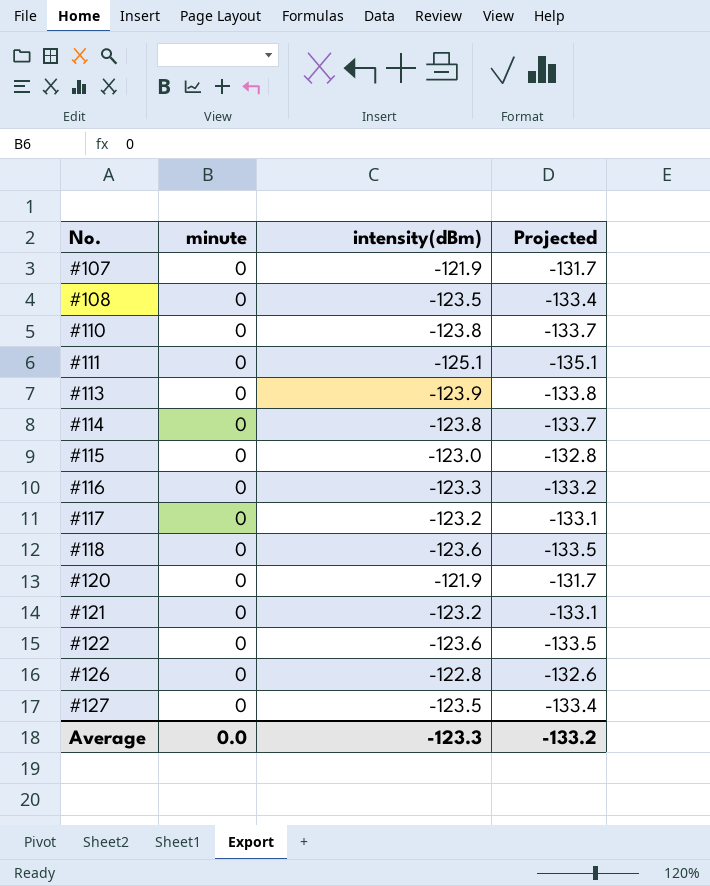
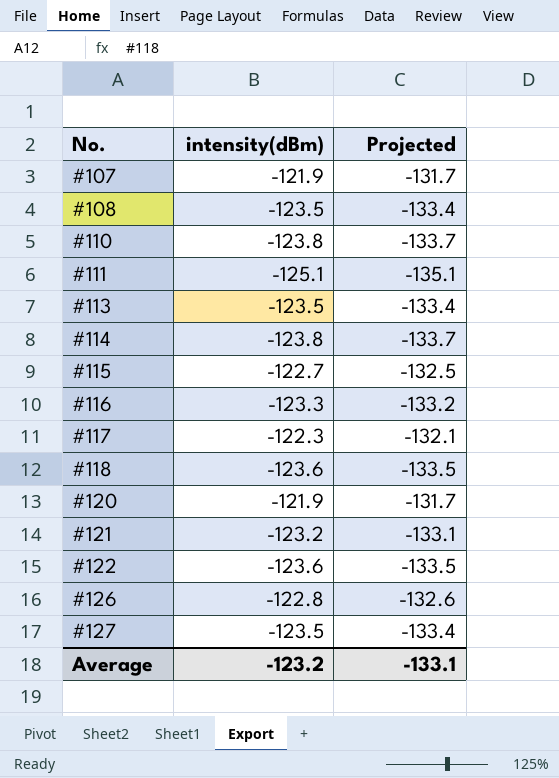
column minute | position: 2 -> none
#113 | intensity(dBm): -123.9 -> -123.5
#113 | Projected: -133.8 -> -133.4
#115 | intensity(dBm): -123.0 -> -122.7
#115 | Projected: -132.8 -> -132.5
#117 | intensity(dBm): -123.2 -> -122.3
#117 | Projected: -133.1 -> -132.1
Average | intensity(dBm): -123.3 -> -123.2
Average | Projected: -133.2 -> -133.1

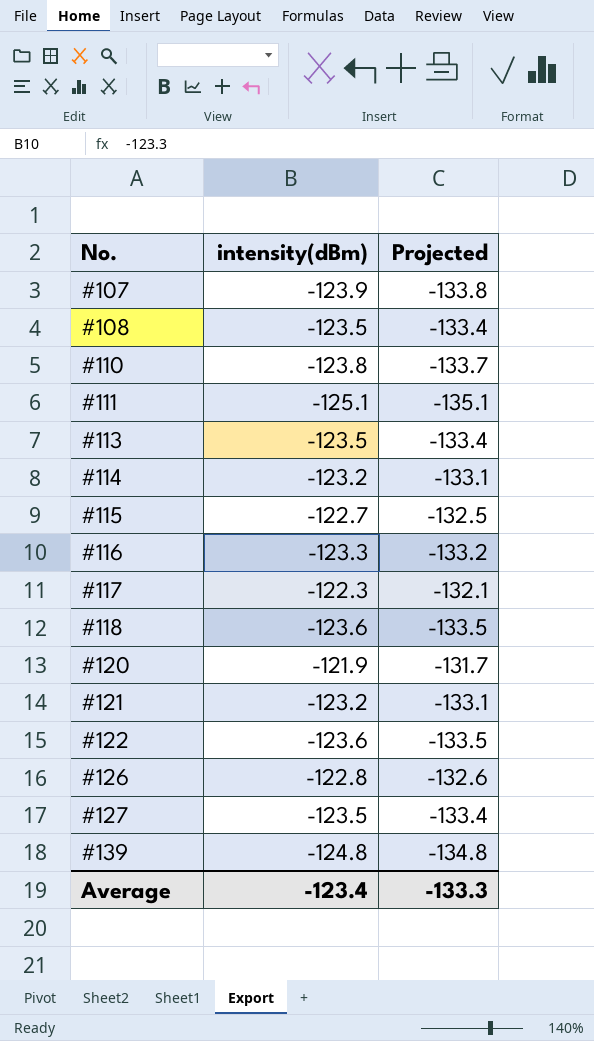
#107 | intensity(dBm): -121.9 -> -123.9
#107 | Projected: -131.7 -> -133.8
#114 | intensity(dBm): -123.8 -> -123.2
#114 | Projected: -133.7 -> -133.1
row #139: none -> -124.8 | -134.8
Average | intensity(dBm): -123.2 -> -123.4
Average | Projected: -133.1 -> -133.3

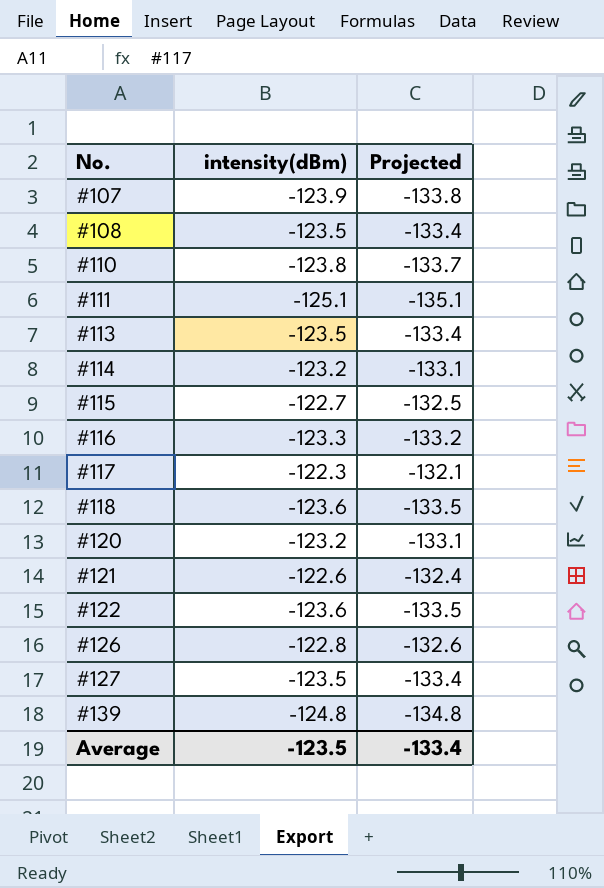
#120 | intensity(dBm): -121.9 -> -123.2
#120 | Projected: -131.7 -> -133.1
#121 | intensity(dBm): -123.2 -> -122.6
#121 | Projected: -133.1 -> -132.4
Average | intensity(dBm): -123.4 -> -123.5
Average | Projected: -133.3 -> -133.4

